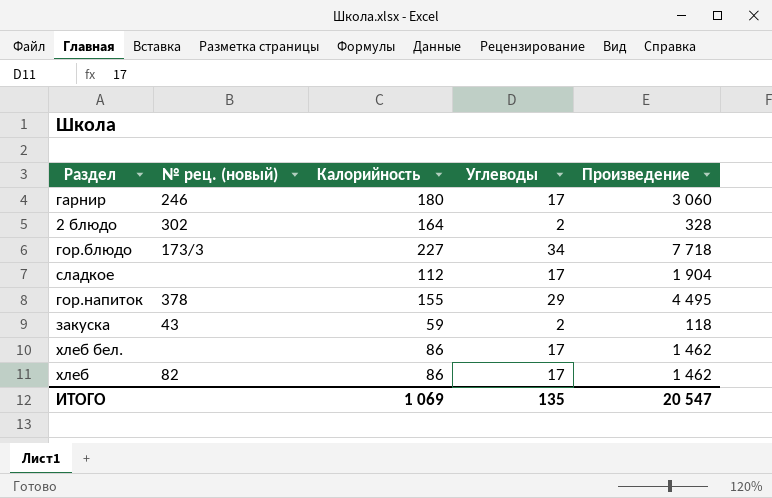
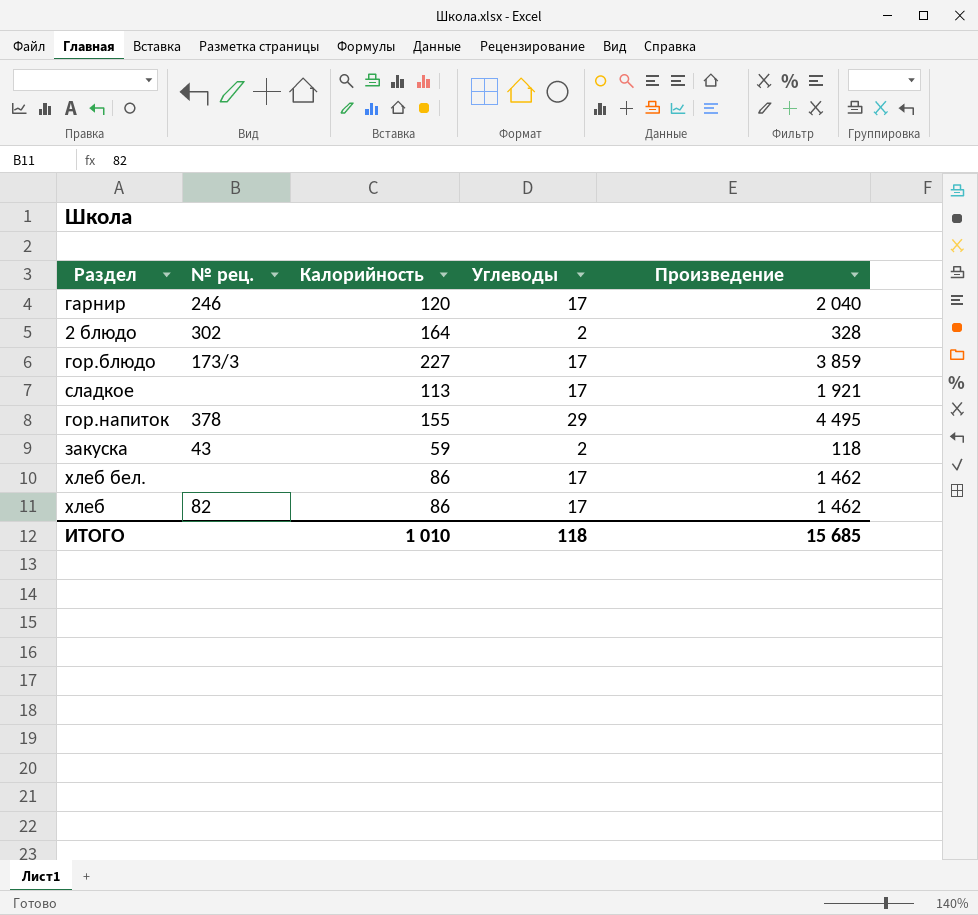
column name: № рец. (новый) -> № рец.
гарнир | Калорийность: 180 -> 120
гарнир | Произведение: 3 060 -> 2 040
гор.блюдо | Углеводы: 34 -> 17
гор.блюдо | Произведение: 7 718 -> 3 859
сладкое | Калорийность: 112 -> 113
сладкое | Произведение: 1 904 -> 1 921
ИТОГО | Калорийность: 1 069 -> 1 010
ИТОГО | Углеводы: 135 -> 118
ИТОГО | Произведение: 20 547 -> 15 685

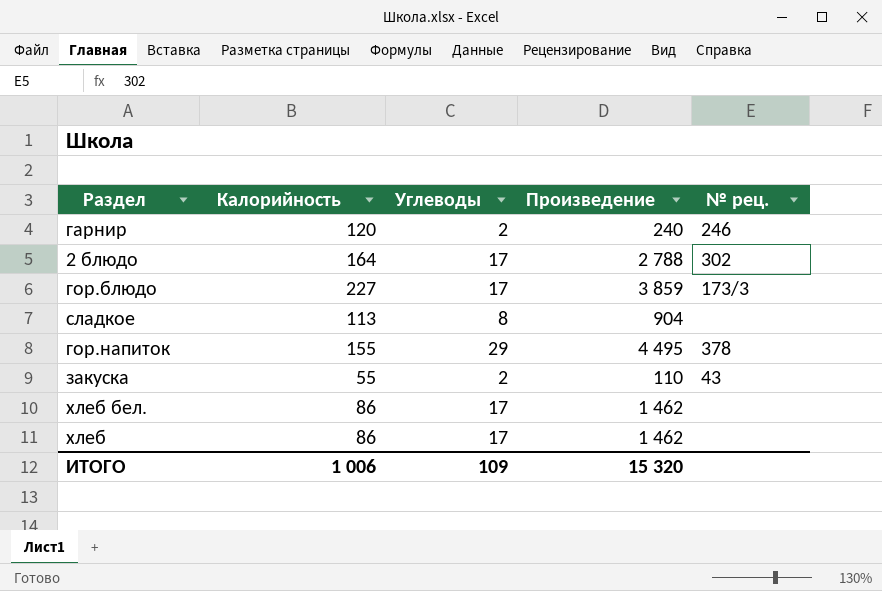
column № рец. | position: 2 -> 5
гарнир | Углеводы: 17 -> 2
гарнир | Произведение: 2 040 -> 240
2 блюдо | Углеводы: 2 -> 17
2 блюдо | Произведение: 328 -> 2 788
сладкое | Углеводы: 17 -> 8
сладкое | Произведение: 1 921 -> 904
закуска | Калорийность: 59 -> 55
закуска | Произведение: 118 -> 110
хлеб | № рец.: 82 -> none
ИТОГО | Калорийность: 1 010 -> 1 006
ИТОГО | Углеводы: 118 -> 109
ИТОГО | Произведение: 15 685 -> 15 320

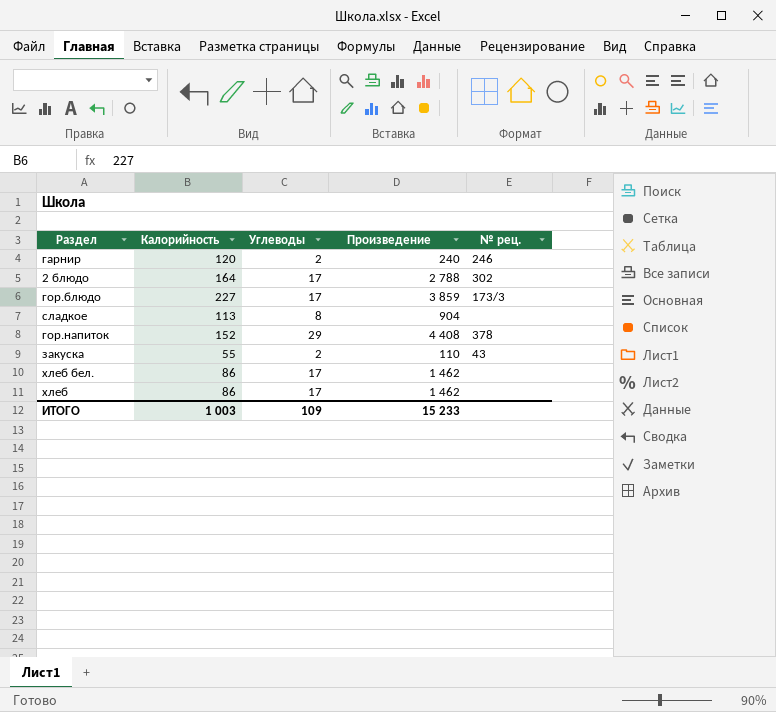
гор.напиток | Калорийность: 155 -> 152
гор.напиток | Произведение: 4 495 -> 4 408
ИТОГО | Калорийность: 1 006 -> 1 003
ИТОГО | Произведение: 15 320 -> 15 233

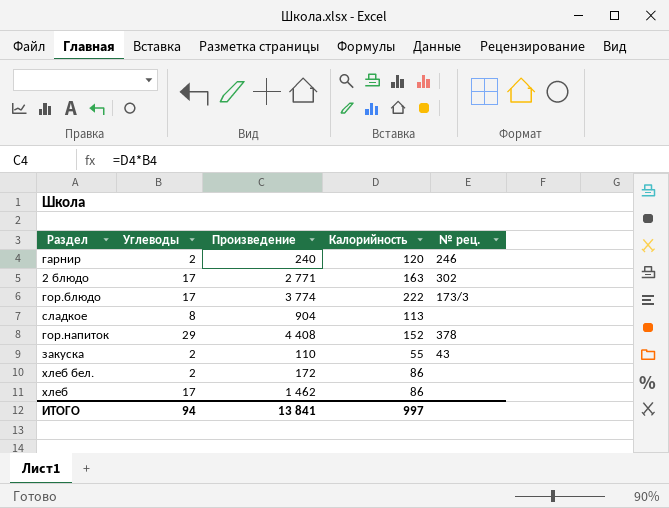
column Калорийность | position: 2 -> 4
2 блюдо | Произведение: 2 788 -> 2 771
2 блюдо | Калорийность: 164 -> 163
гор.блюдо | Произведение: 3 859 -> 3 774
гор.блюдо | Калорийность: 227 -> 222
хлеб бел. | Углеводы: 17 -> 2
хлеб бел. | Произведение: 1 462 -> 172
ИТОГО | Углеводы: 109 -> 94
ИТОГО | Произведение: 15 233 -> 13 841
ИТОГО | Калорийность: 1 003 -> 997

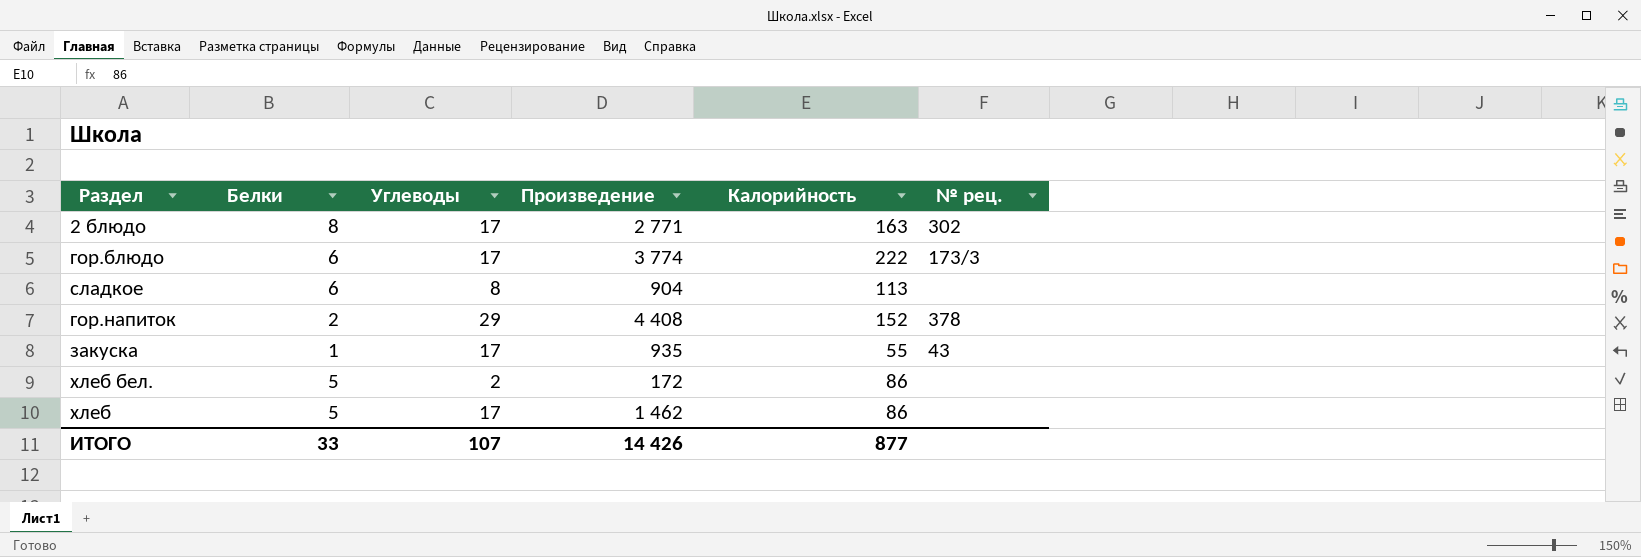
column Белки | position: none -> 2
row гарнир: 2 | 240 | 120 | 246 -> none
закуска | Углеводы: 2 -> 17
закуска | Произведение: 110 -> 935
ИТОГО | Углеводы: 94 -> 107
ИТОГО | Произведение: 13 841 -> 14 426
ИТОГО | Калорийность: 997 -> 877

